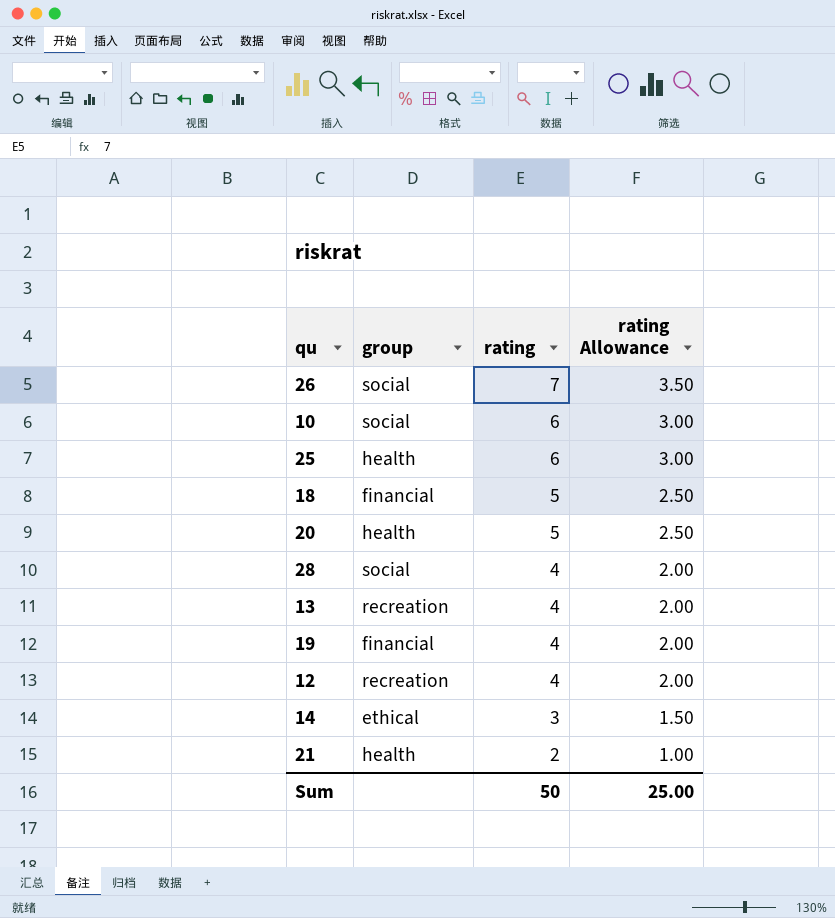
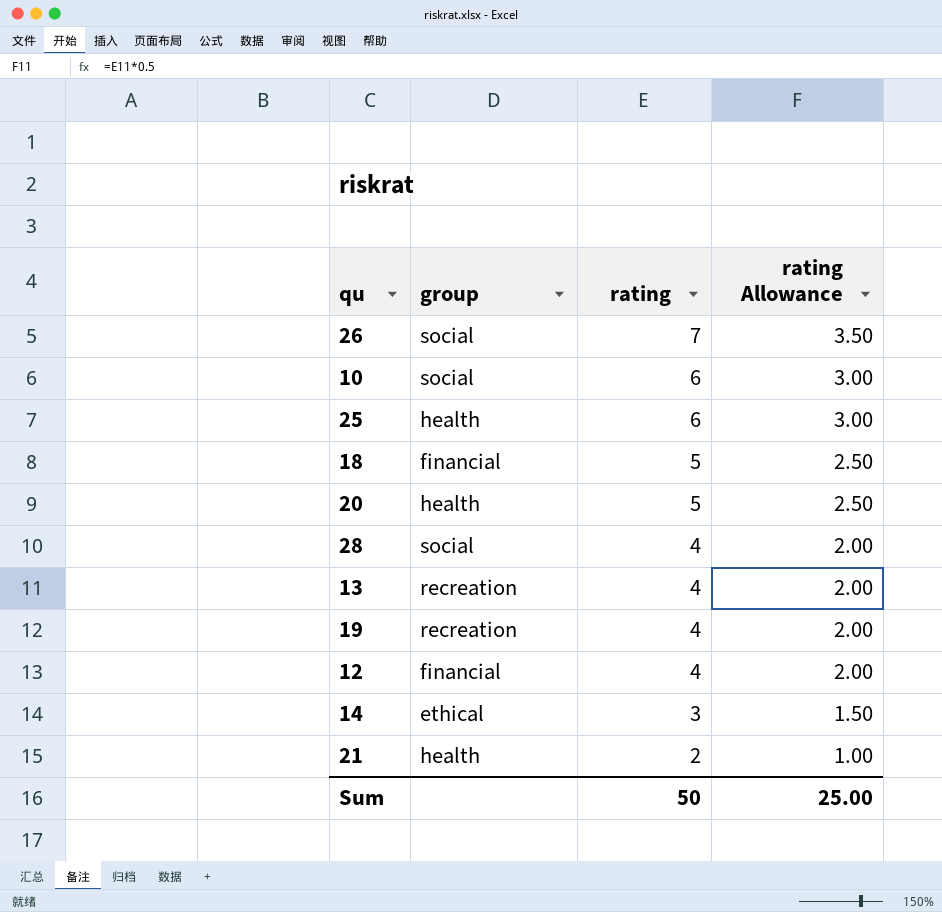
19 | group: financial -> recreation
12 | group: recreation -> financial

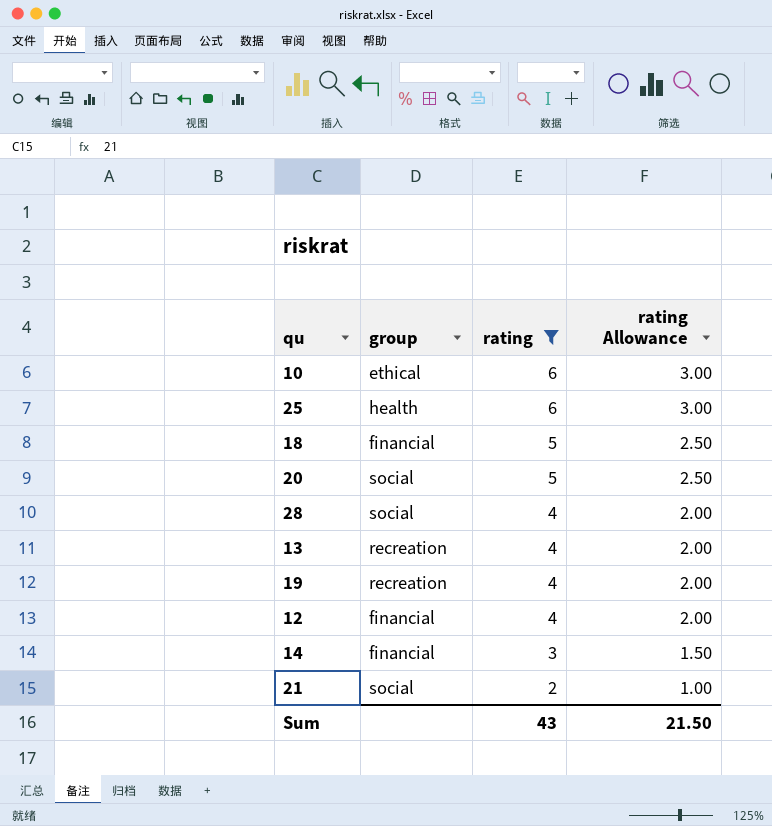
filter: none -> rating != 7
10 | group: social -> ethical
20 | group: health -> social
14 | group: ethical -> financial
21 | group: health -> social
Sum | rating: 50 -> 43
Sum | rating Allowance: 25.00 -> 21.50

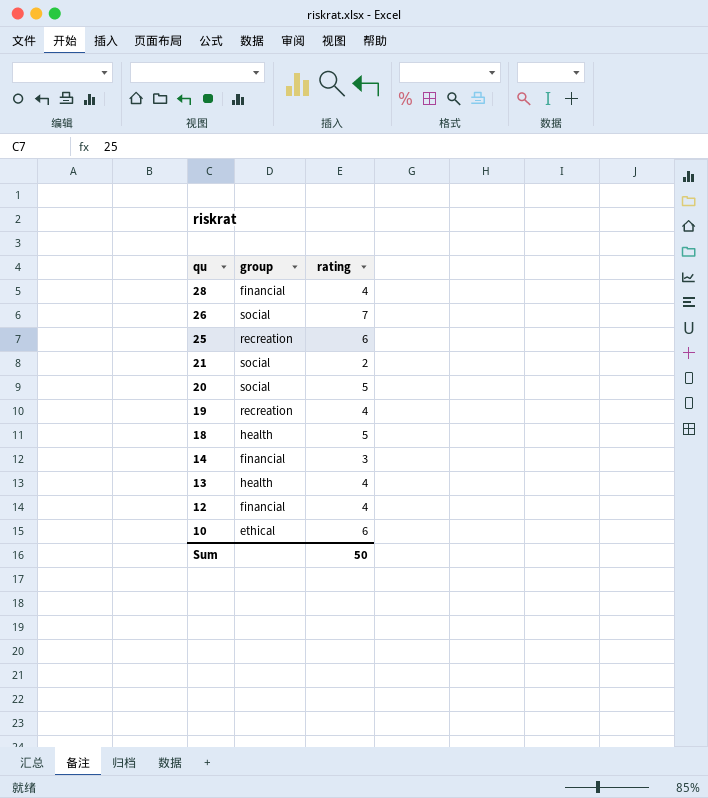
filter: rating != 7 -> none
row order: rating descending -> qu descending
column rating Allowance | formula: [rating] * 0.5 -> none
28 | group: social -> financial
25 | group: health -> recreation
18 | group: financial -> health
13 | group: recreation -> health
Sum | rating: 43 -> 50

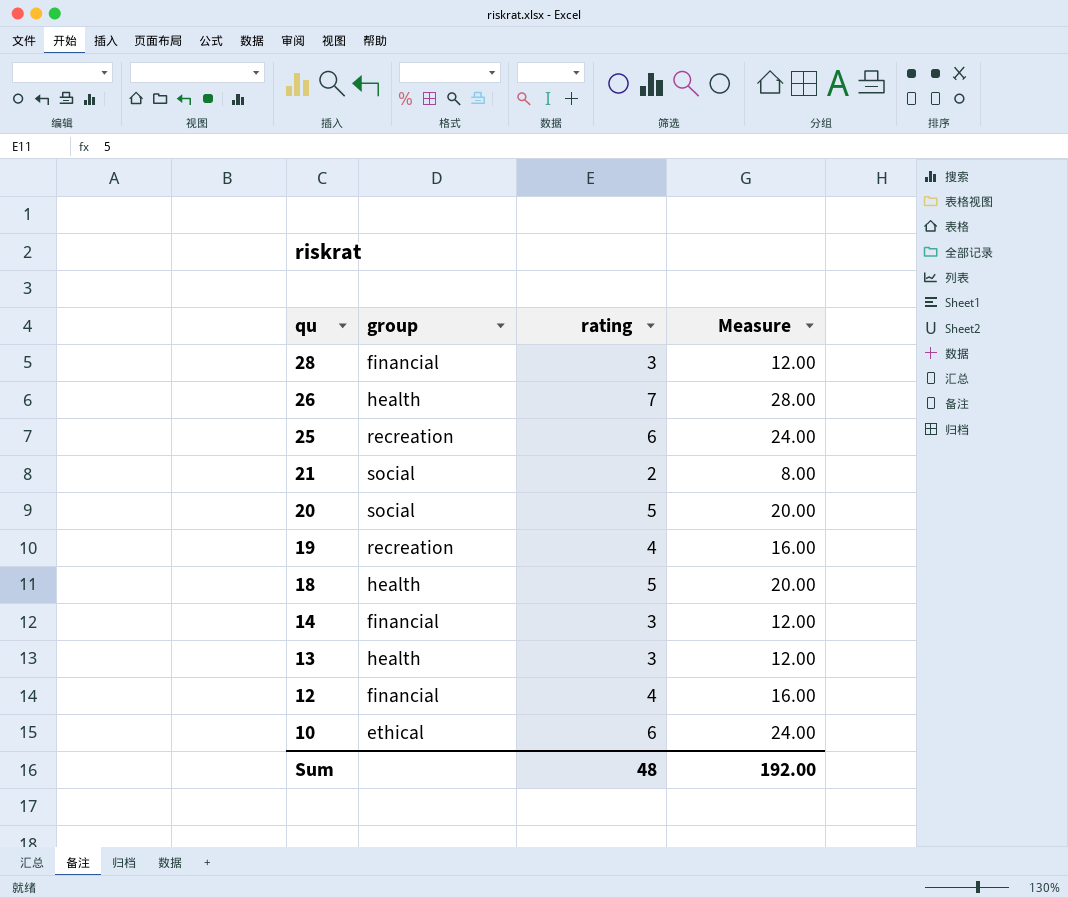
column Measure | formula: none -> [rating] * 4
28 | rating: 4 -> 3
26 | group: social -> health
13 | rating: 4 -> 3
Sum | rating: 50 -> 48

